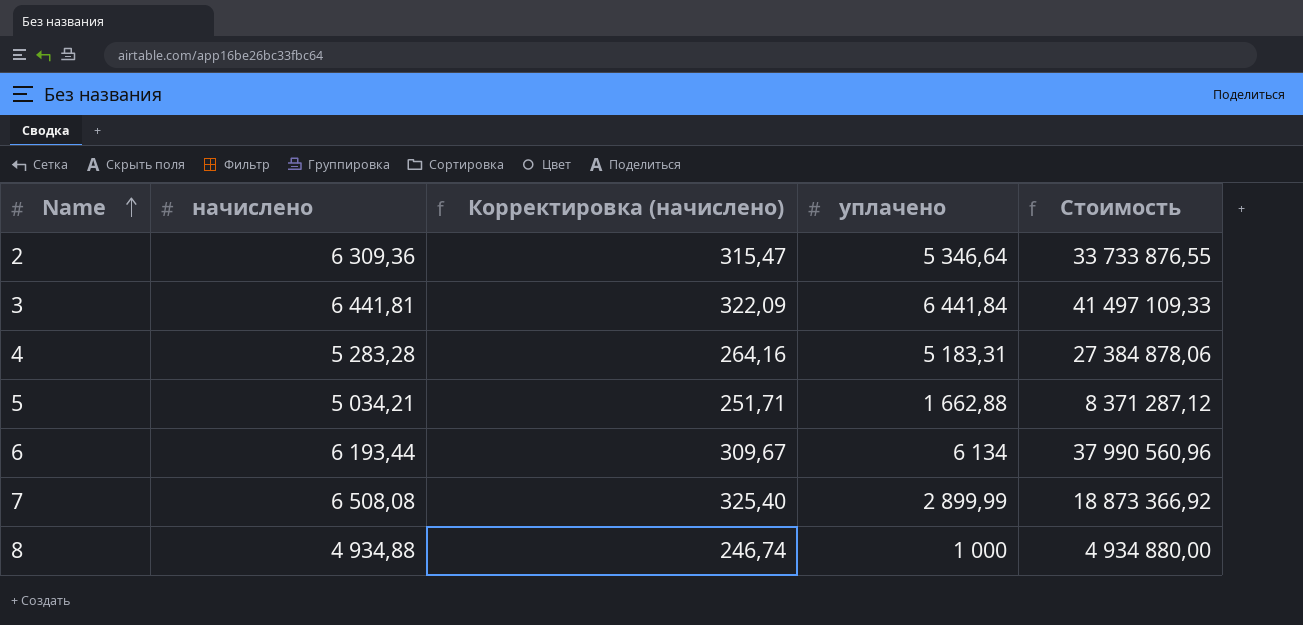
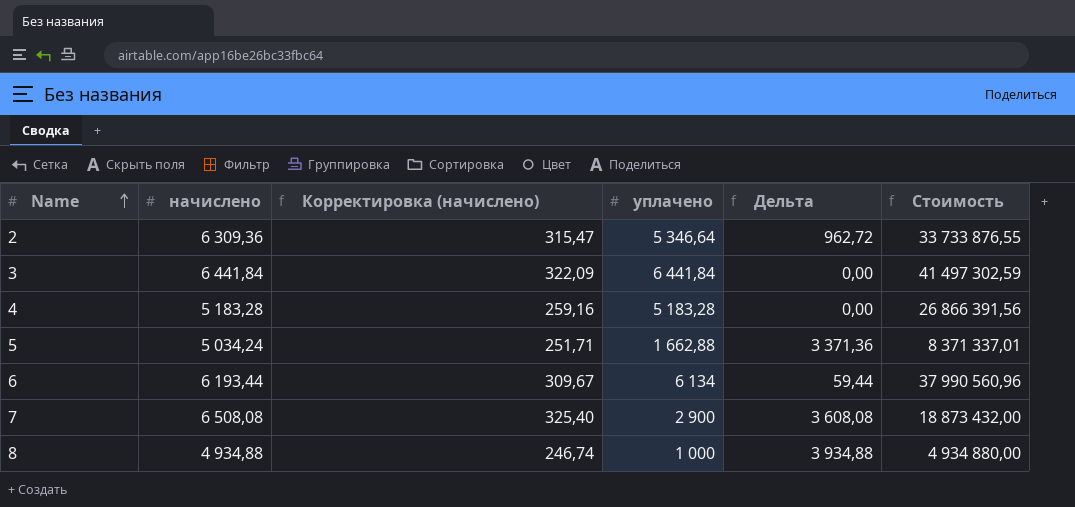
column Дельта | formula: none -> [начислено] - [уплачено]
3 | начислено: 6 441,81 -> 6 441,84
3 | Стоимость: 41 497 109,33 -> 41 497 302,59
4 | начислено: 5 283,28 -> 5 183,28
4 | Корректировка (начислено): 264,16 -> 259,16
4 | уплачено: 5 183,31 -> 5 183,28
4 | Стоимость: 27 384 878,06 -> 26 866 391,56
5 | начислено: 5 034,21 -> 5 034,24
5 | Стоимость: 8 371 287,12 -> 8 371 337,01
7 | уплачено: 2 899,99 -> 2 900
7 | Стоимость: 18 873 366,92 -> 18 873 432,00

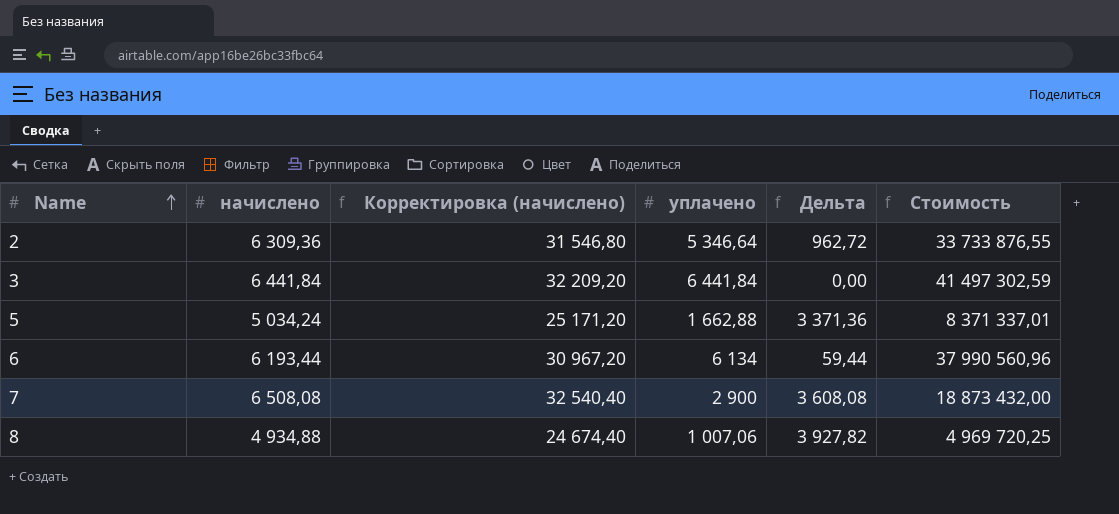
column Корректировка (начислено) | formula: [начислено] * 0,05 -> [начислено] * 5
row 4: 5 183,28 | 259,16 | 5 183,28 | 0,00 | 26 866 391,56 -> none
8 | уплачено: 1 000 -> 1 007,06
8 | Дельта: 3 934,88 -> 3 927,82
8 | Стоимость: 4 934 880,00 -> 4 969 720,25

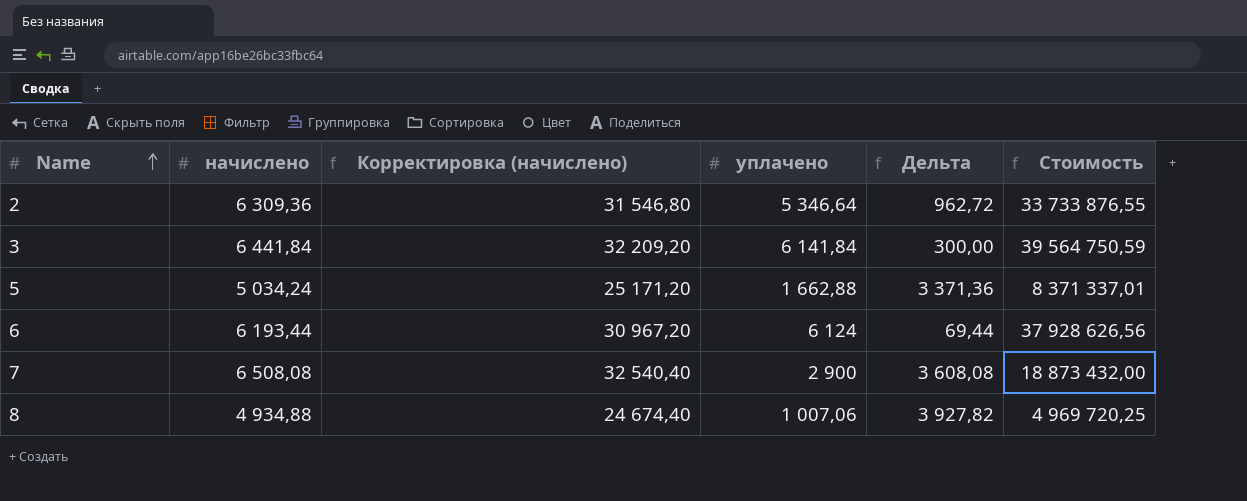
3 | уплачено: 6 441,84 -> 6 141,84
3 | Дельта: 0,00 -> 300,00
3 | Стоимость: 41 497 302,59 -> 39 564 750,59
6 | уплачено: 6 134 -> 6 124
6 | Дельта: 59,44 -> 69,44
6 | Стоимость: 37 990 560,96 -> 37 928 626,56

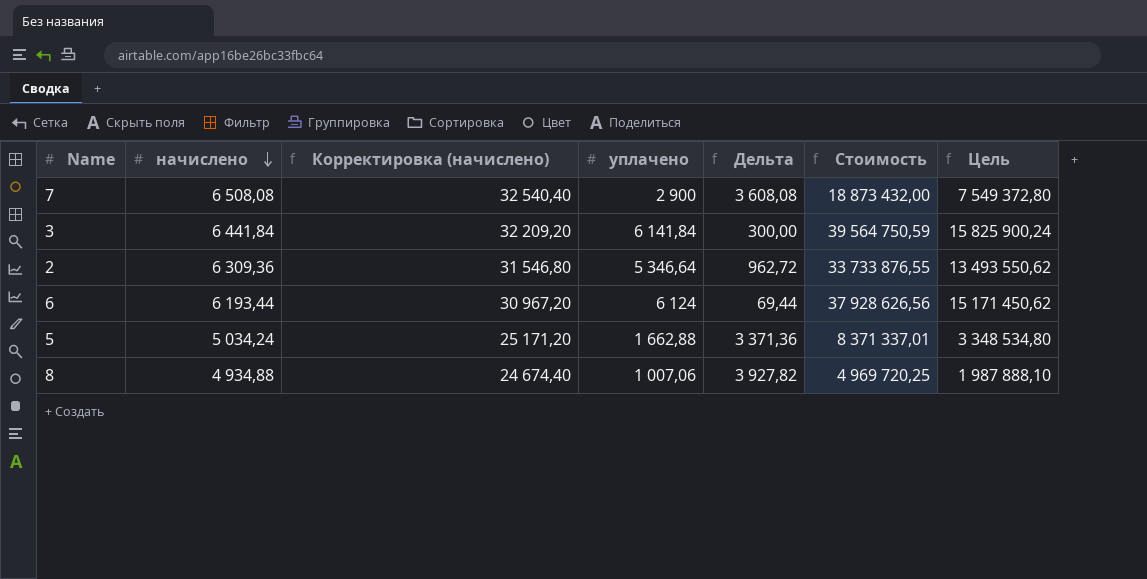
row order: Name ascending -> начислено descending
column Цель | formula: none -> [Стоимость] * 0,4

